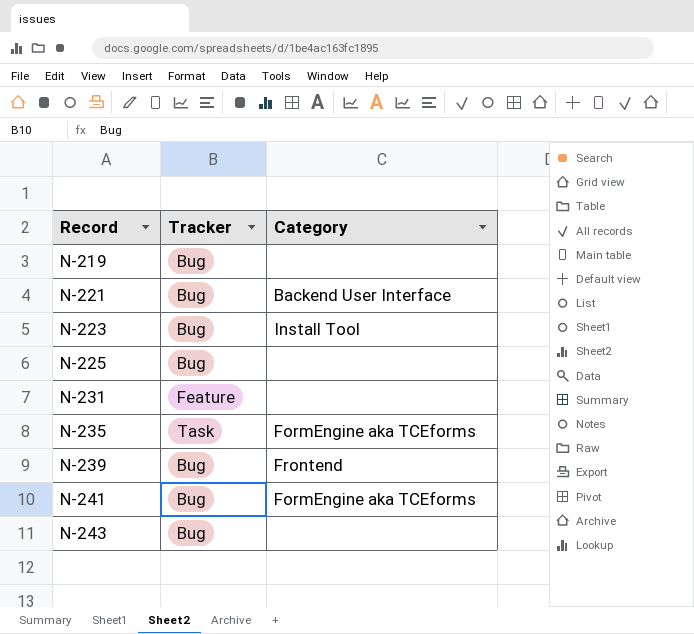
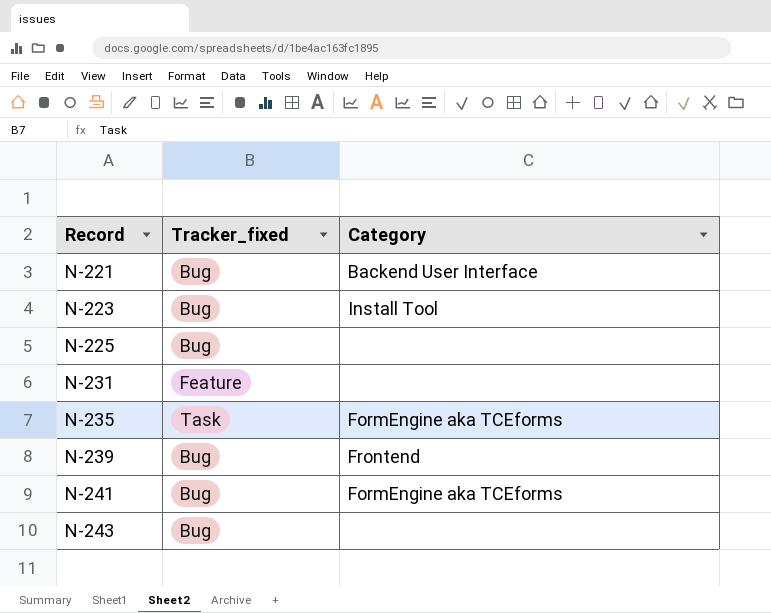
column name: Tracker -> Tracker_fixed
row N-219: Bug | none -> none

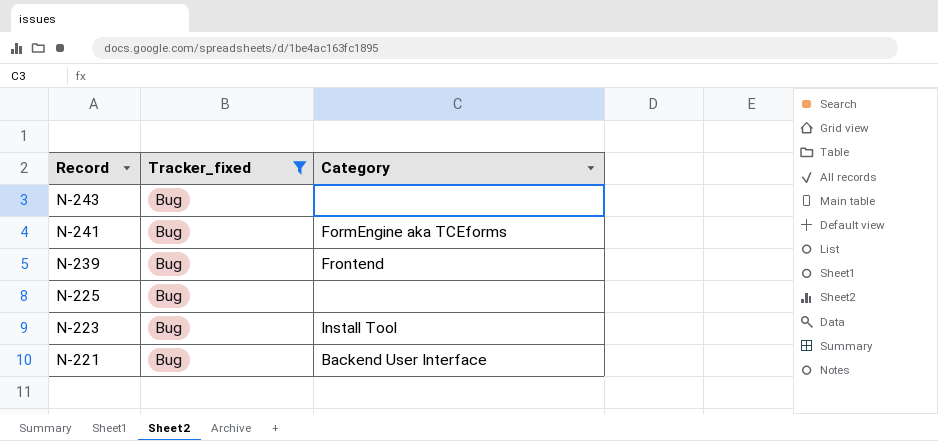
filter: none -> Tracker_fixed = Bug
row order: Record ascending -> Record descending

